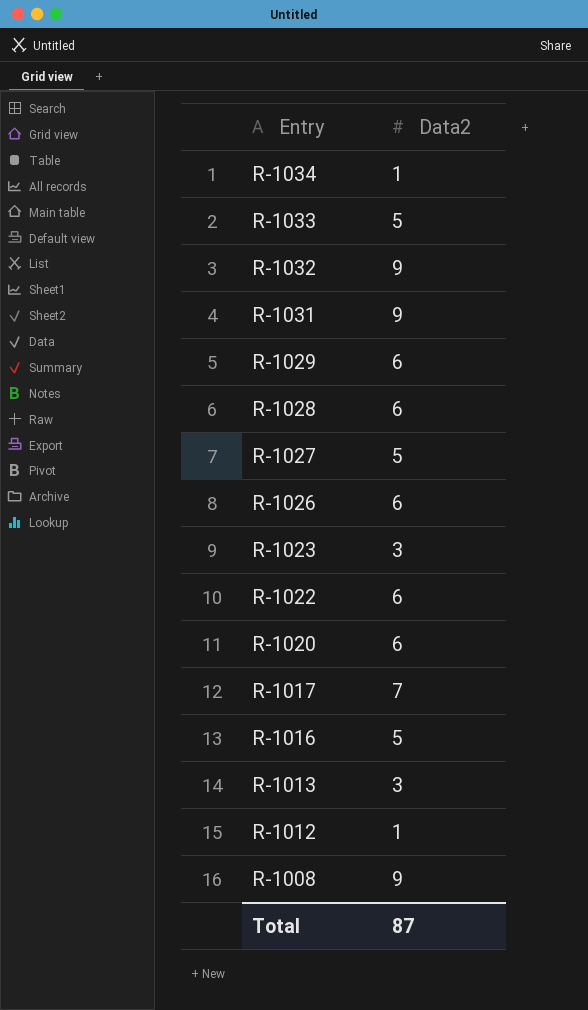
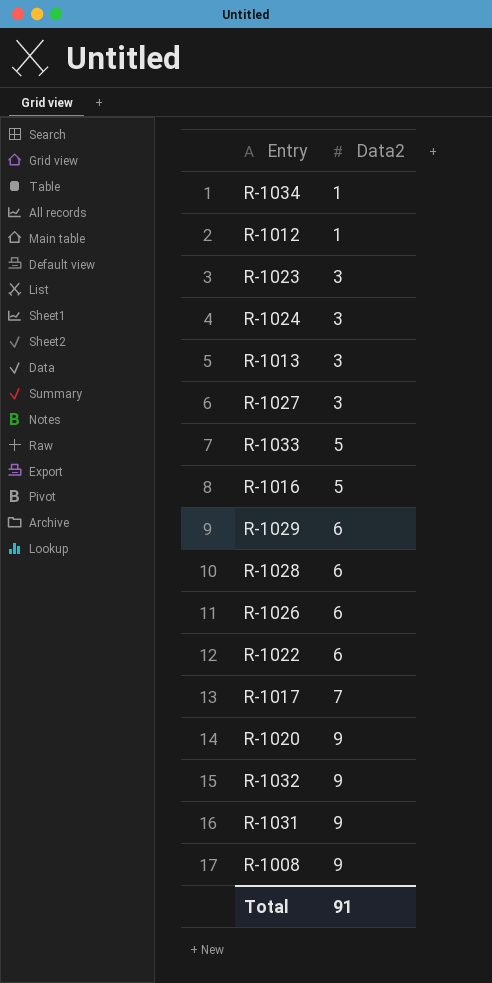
row order: Entry descending -> Data2 ascending
row R-1024: none -> 3
R-1027 | Data2: 5 -> 3
R-1020 | Data2: 6 -> 9
Total | Data2: 87 -> 91

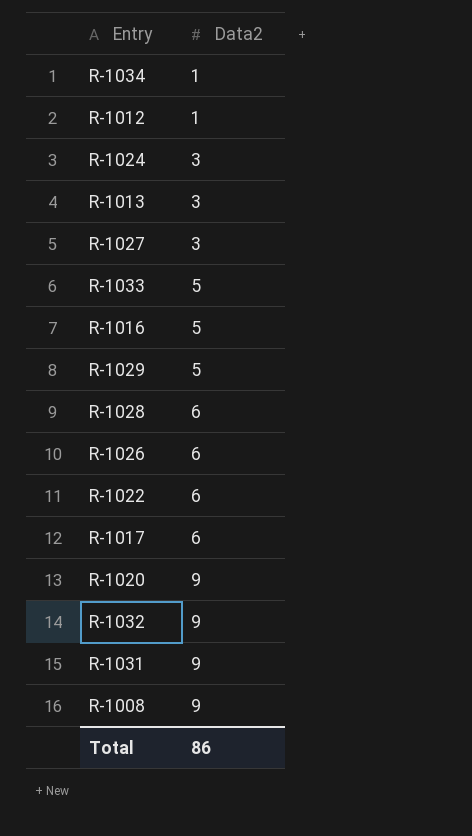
row R-1023: 3 -> none
R-1029 | Data2: 6 -> 5
R-1017 | Data2: 7 -> 6
Total | Data2: 91 -> 86

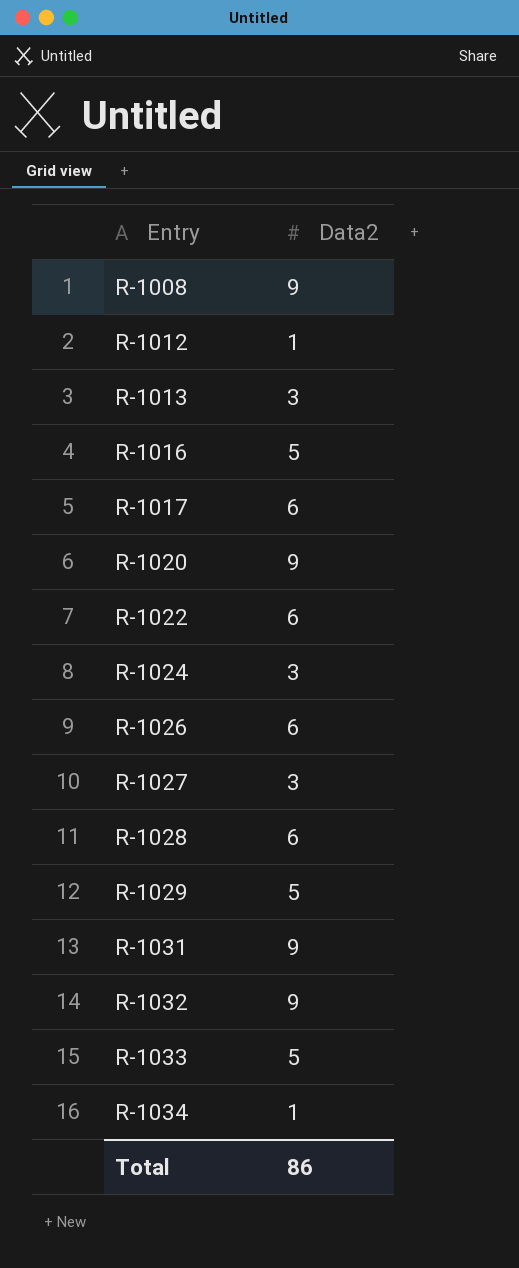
row order: Data2 ascending -> Entry ascending

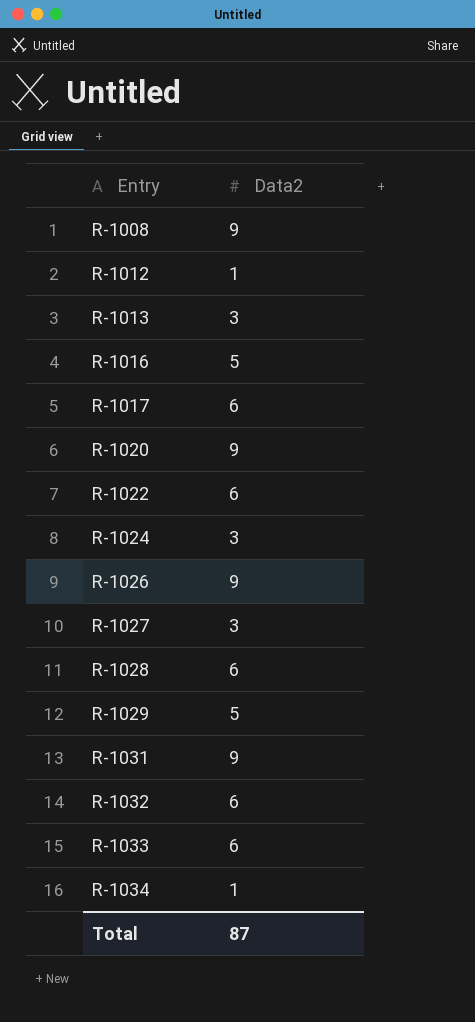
R-1026 | Data2: 6 -> 9
R-1032 | Data2: 9 -> 6
R-1033 | Data2: 5 -> 6
Total | Data2: 86 -> 87

